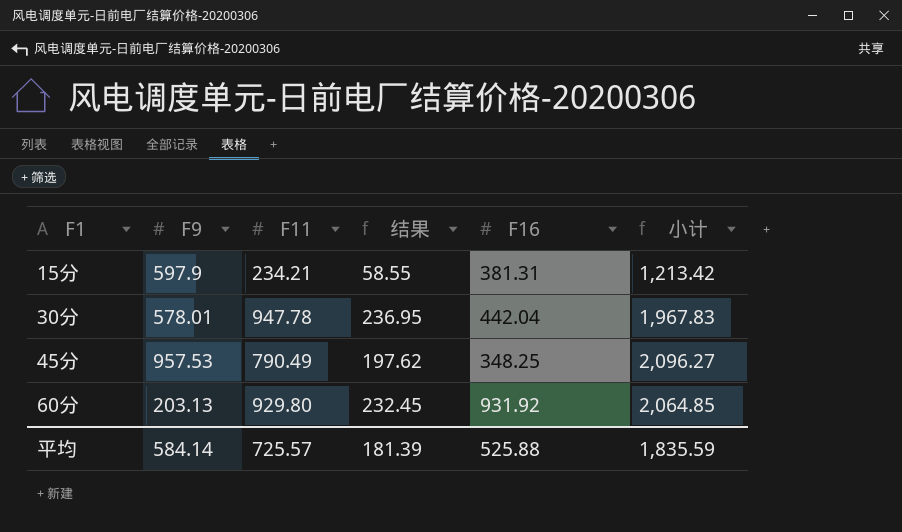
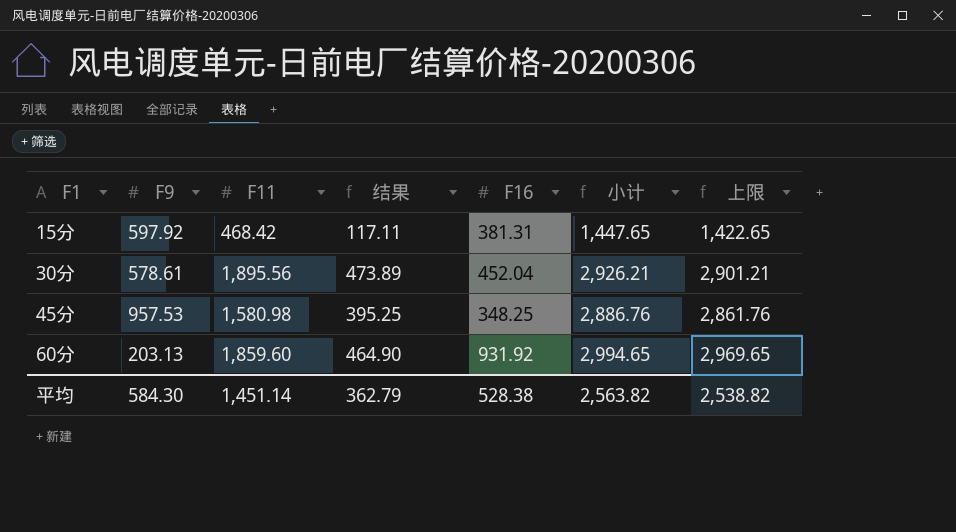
column 上限 | formula: none -> [小计] - 25
15分 | F9: 597.9 -> 597.92
15分 | F11: 234.21 -> 468.42
15分 | 结果: 58.55 -> 117.11
15分 | 小计: 1,213.42 -> 1,447.65
30分 | F9: 578.01 -> 578.61
30分 | F11: 947.78 -> 1,895.56
30分 | 结果: 236.95 -> 473.89
30分 | F16: 442.04 -> 452.04
30分 | 小计: 1,967.83 -> 2,926.21
45分 | F11: 790.49 -> 1,580.98
45分 | 结果: 197.62 -> 395.25
45分 | 小计: 2,096.27 -> 2,886.76
60分 | F11: 929.80 -> 1,859.60
60分 | 结果: 232.45 -> 464.90
60分 | 小计: 2,064.85 -> 2,994.65
平均 | F9: 584.14 -> 584.30
平均 | F11: 725.57 -> 1,451.14
平均 | 结果: 181.39 -> 362.79
平均 | F16: 525.88 -> 528.38
平均 | 小计: 1,835.59 -> 2,563.82

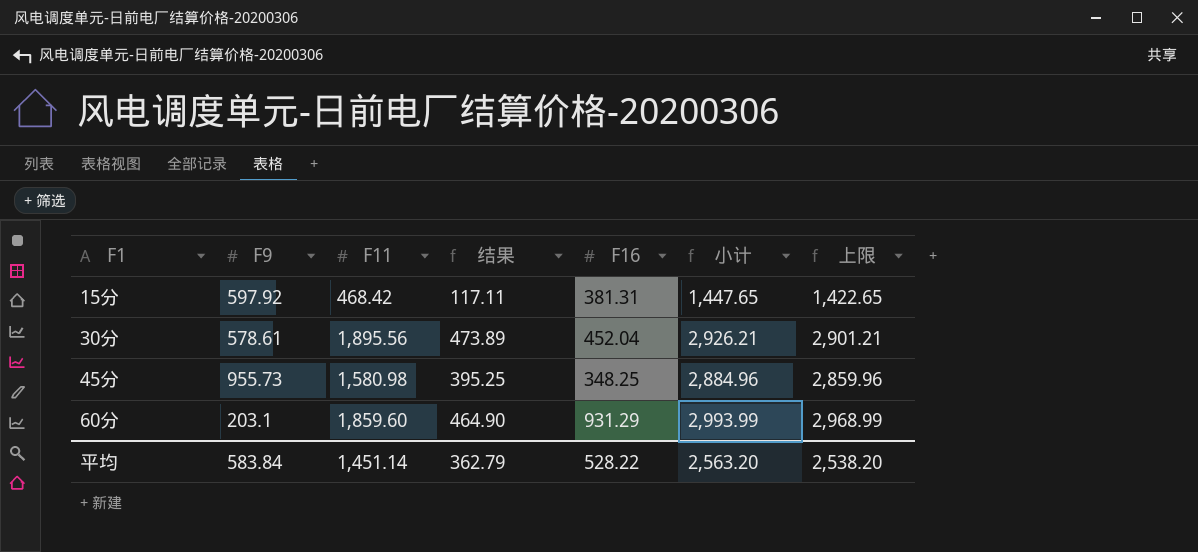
45分 | F9: 957.53 -> 955.73
45分 | 小计: 2,886.76 -> 2,884.96
45分 | 上限: 2,861.76 -> 2,859.96
60分 | F9: 203.13 -> 203.1
60分 | F16: 931.92 -> 931.29
60分 | 小计: 2,994.65 -> 2,993.99
60分 | 上限: 2,969.65 -> 2,968.99
平均 | F9: 584.30 -> 583.84
平均 | F16: 528.38 -> 528.22
平均 | 小计: 2,563.82 -> 2,563.20
平均 | 上限: 2,538.82 -> 2,538.20

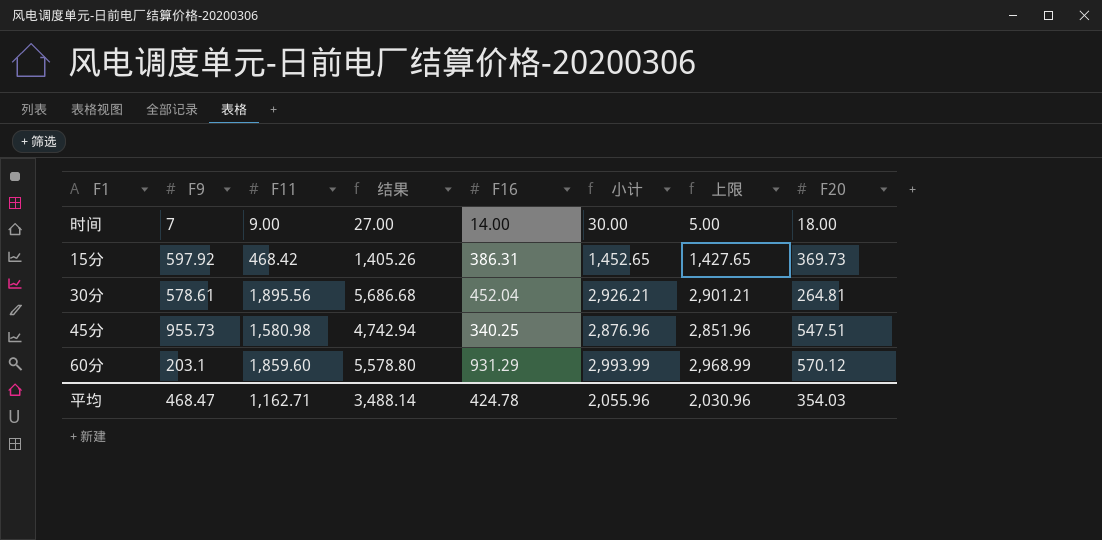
column 结果 | formula: [F11] * 0.25 -> [F11] * 3
column F20 | position: none -> 8
row 时间: none -> 7 | 9.00 | 27.00 | 14.00 | 30.00 | 5.00 | 18.00
15分 | F16: 381.31 -> 386.31
15分 | 小计: 1,447.65 -> 1,452.65
15分 | 上限: 1,422.65 -> 1,427.65
45分 | F16: 348.25 -> 340.25
45分 | 小计: 2,884.96 -> 2,876.96
45分 | 上限: 2,859.96 -> 2,851.96
平均 | F9: 583.84 -> 468.47
平均 | F11: 1,451.14 -> 1,162.71
平均 | 结果: 362.79 -> 3,488.14
平均 | F16: 528.22 -> 424.78
平均 | 小计: 2,563.20 -> 2,055.96
平均 | 上限: 2,538.20 -> 2,030.96

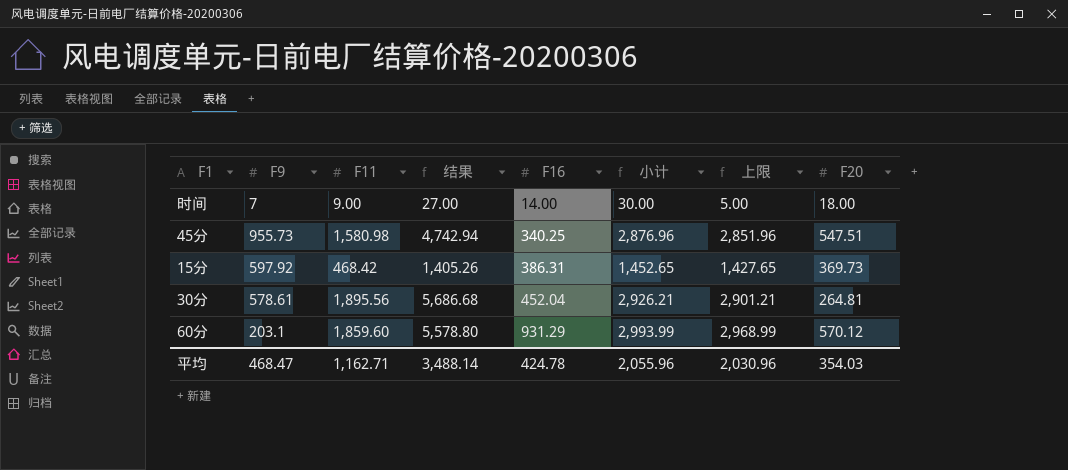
row order: none -> F16 ascending

